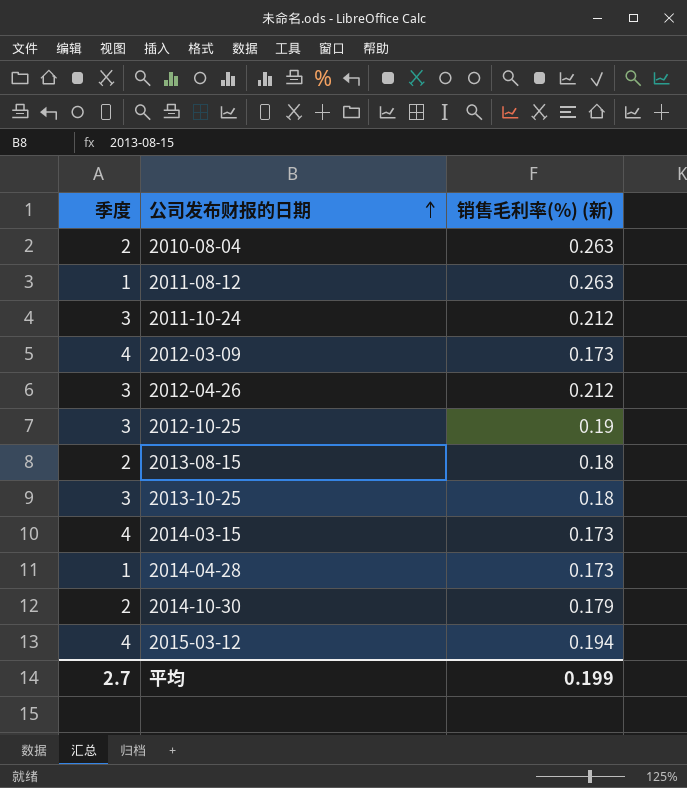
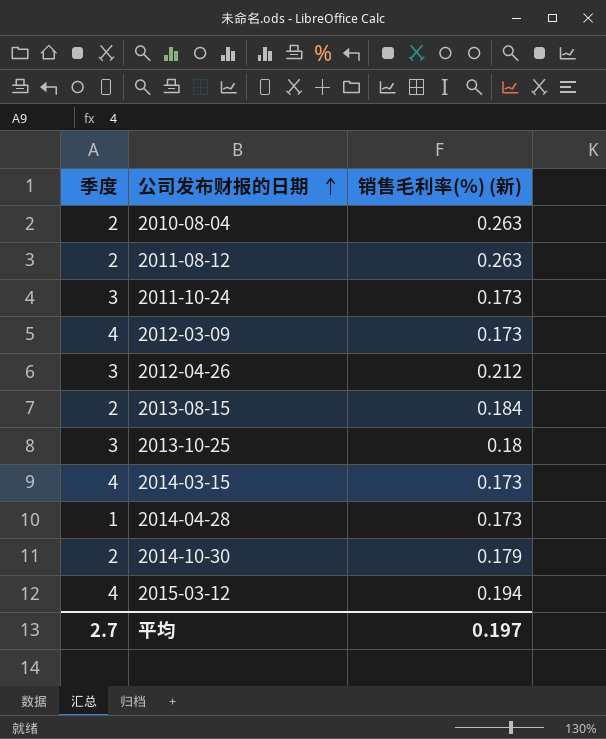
row 2012-10-25: 3 | 0.19 -> none
2011-08-12 | 季度: 1 -> 2
2011-10-24 | 销售毛利率(%) (新): 0.212 -> 0.173
2013-08-15 | 销售毛利率(%) (新): 0.18 -> 0.184
平均 | 销售毛利率(%) (新): 0.199 -> 0.197

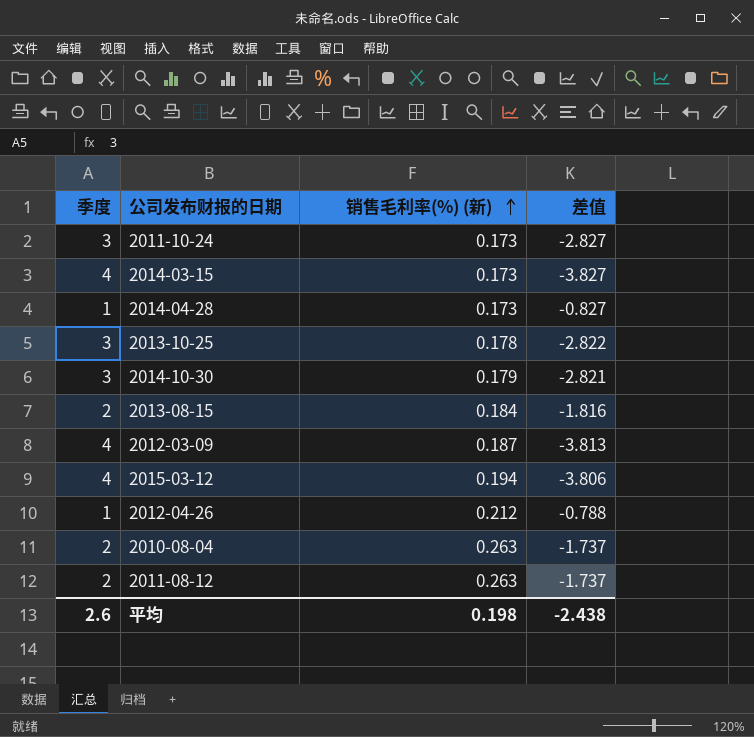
row order: 公司发布财报的日期 ascending -> 销售毛利率(%) (新) ascending
column 差值 | formula: none -> [销售毛利率(%) (新)] - [季度]
2013-10-25 | 销售毛利率(%) (新): 0.18 -> 0.178
2014-10-30 | 季度: 2 -> 3
2012-03-09 | 销售毛利率(%) (新): 0.173 -> 0.187
2012-04-26 | 季度: 3 -> 1
平均 | 季度: 2.7 -> 2.6
平均 | 销售毛利率(%) (新): 0.197 -> 0.198

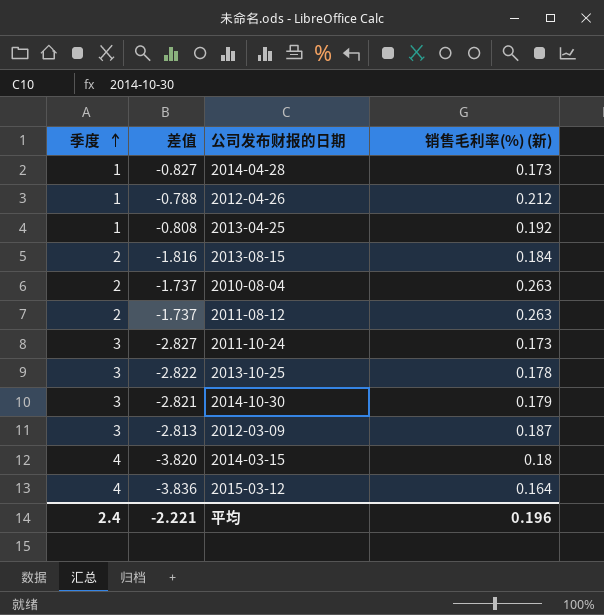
row order: 销售毛利率(%) (新) ascending -> 季度 ascending
column 差值 | position: 4 -> 2
row 2013-04-25: none -> 1 | -0.808 | 0.192
2012-03-09 | 季度: 4 -> 3
2012-03-09 | 差值: -3.813 -> -2.813
2014-03-15 | 差值: -3.827 -> -3.820
2014-03-15 | 销售毛利率(%) (新): 0.173 -> 0.18
2015-03-12 | 差值: -3.806 -> -3.836
2015-03-12 | 销售毛利率(%) (新): 0.194 -> 0.164
平均 | 季度: 2.6 -> 2.4
平均 | 差值: -2.438 -> -2.221
平均 | 销售毛利率(%) (新): 0.198 -> 0.196

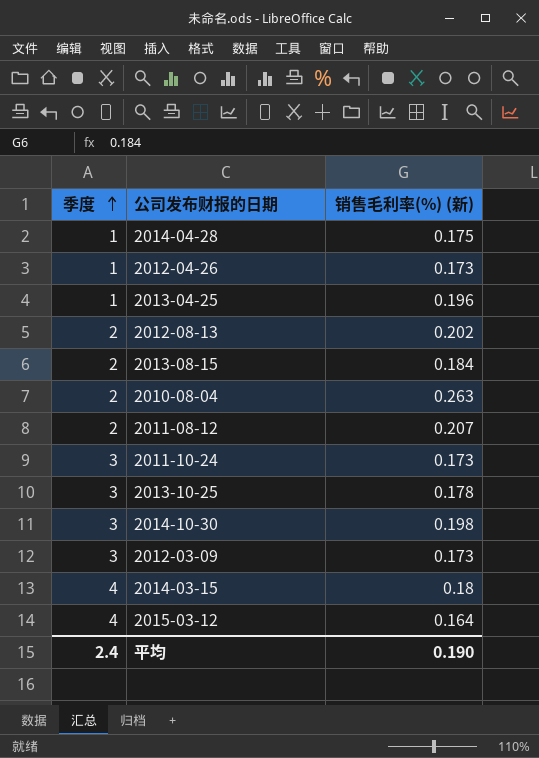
column 差值 | formula: [销售毛利率(%) (新)] - [季度] -> none
2014-04-28 | 销售毛利率(%) (新): 0.173 -> 0.175
2012-04-26 | 销售毛利率(%) (新): 0.212 -> 0.173
2013-04-25 | 销售毛利率(%) (新): 0.192 -> 0.196
row 2012-08-13: none -> 2 | 0.202
2011-08-12 | 销售毛利率(%) (新): 0.263 -> 0.207
2014-10-30 | 销售毛利率(%) (新): 0.179 -> 0.198
2012-03-09 | 销售毛利率(%) (新): 0.187 -> 0.173
平均 | 销售毛利率(%) (新): 0.196 -> 0.190

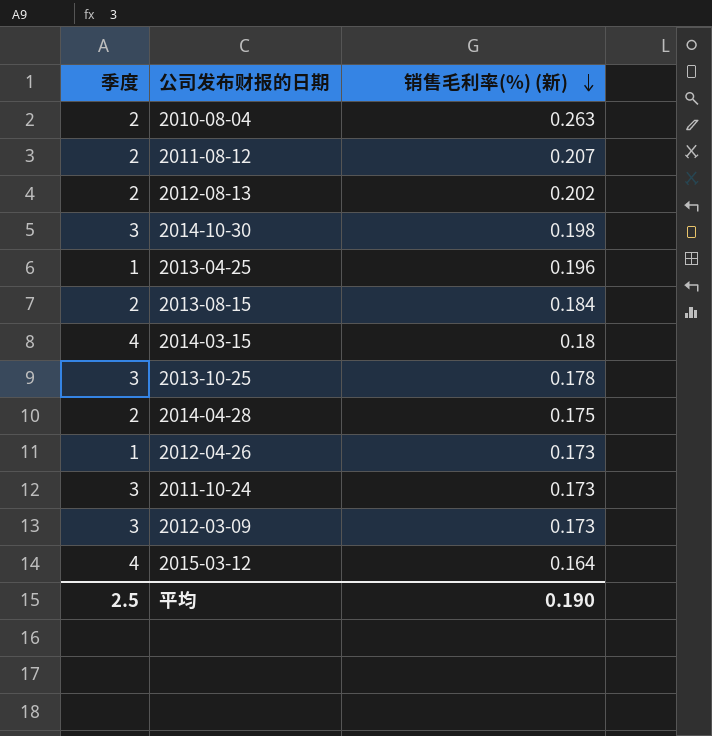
row order: 季度 ascending -> 销售毛利率(%) (新) descending
2014-04-28 | 季度: 1 -> 2
平均 | 季度: 2.4 -> 2.5

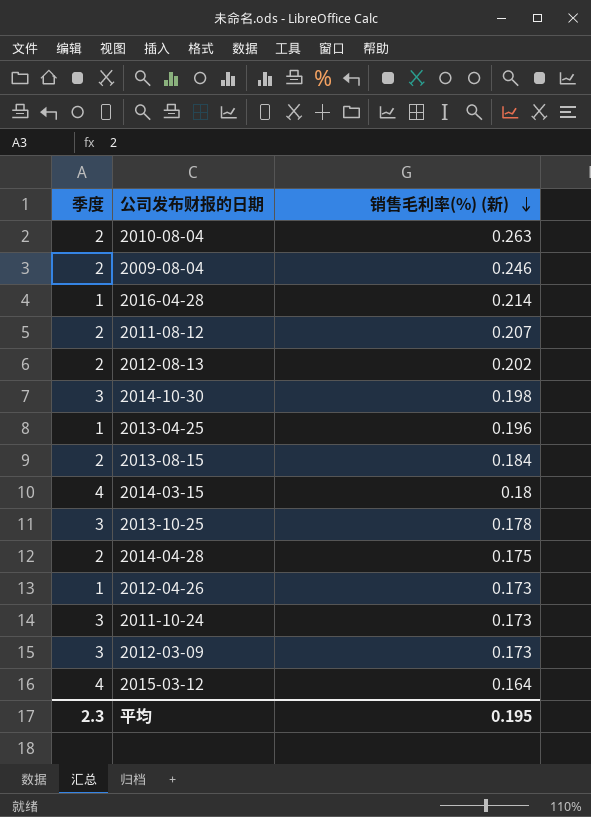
row 2009-08-04: none -> 2 | 0.246
row 2016-04-28: none -> 1 | 0.214
平均 | 季度: 2.5 -> 2.3
平均 | 销售毛利率(%) (新): 0.190 -> 0.195

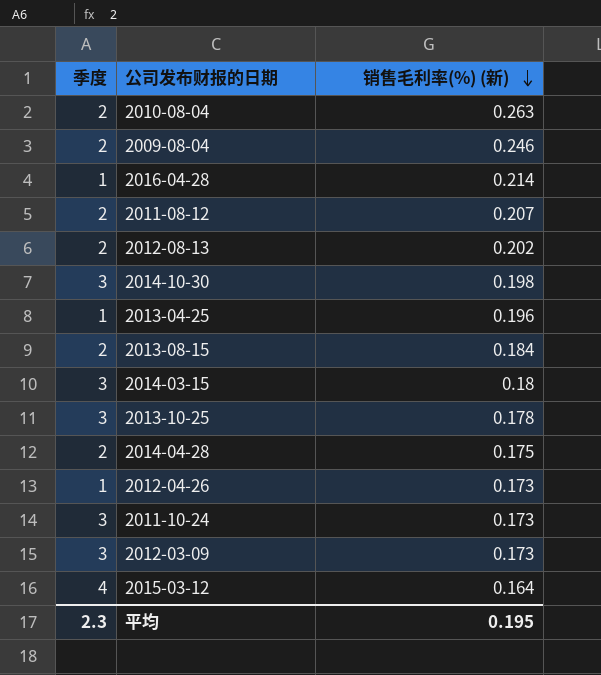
2014-03-15 | 季度: 4 -> 3

